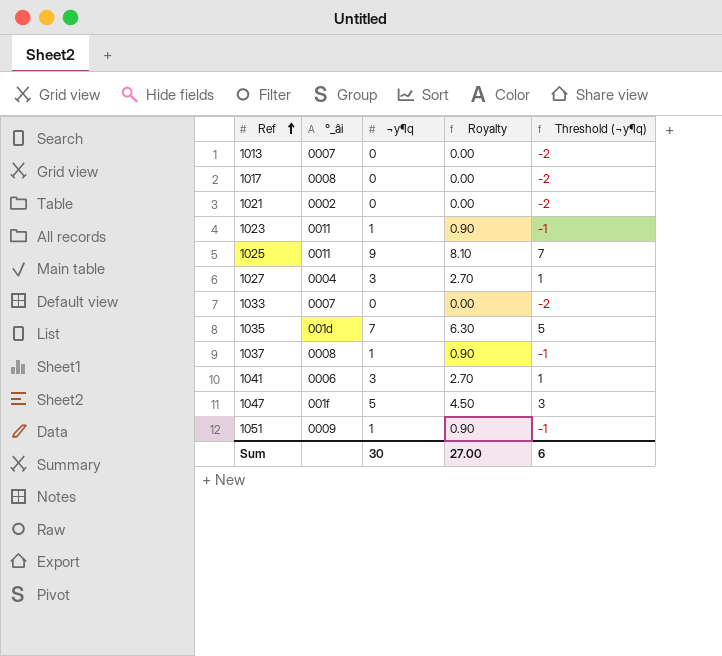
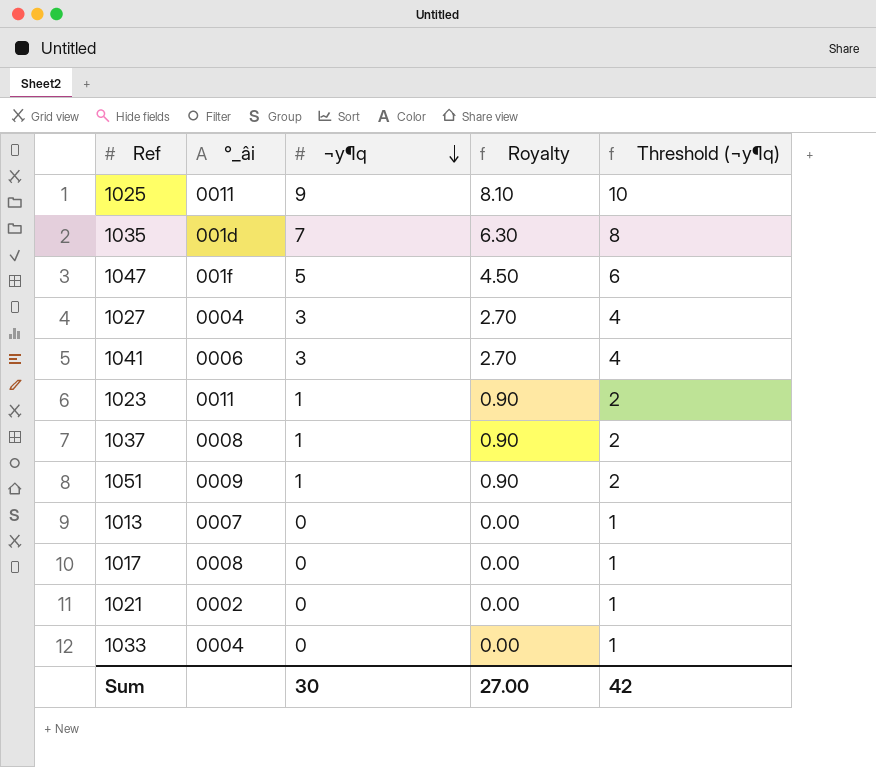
row order: Ref ascending -> ¬y¶q descending
column Threshold (¬y¶q) | formula: [¬y¶q] - 2 -> [¬y¶q] + 1
1033 | °_âi: 0007 -> 0004
Sum | Threshold (¬y¶q): 6 -> 42

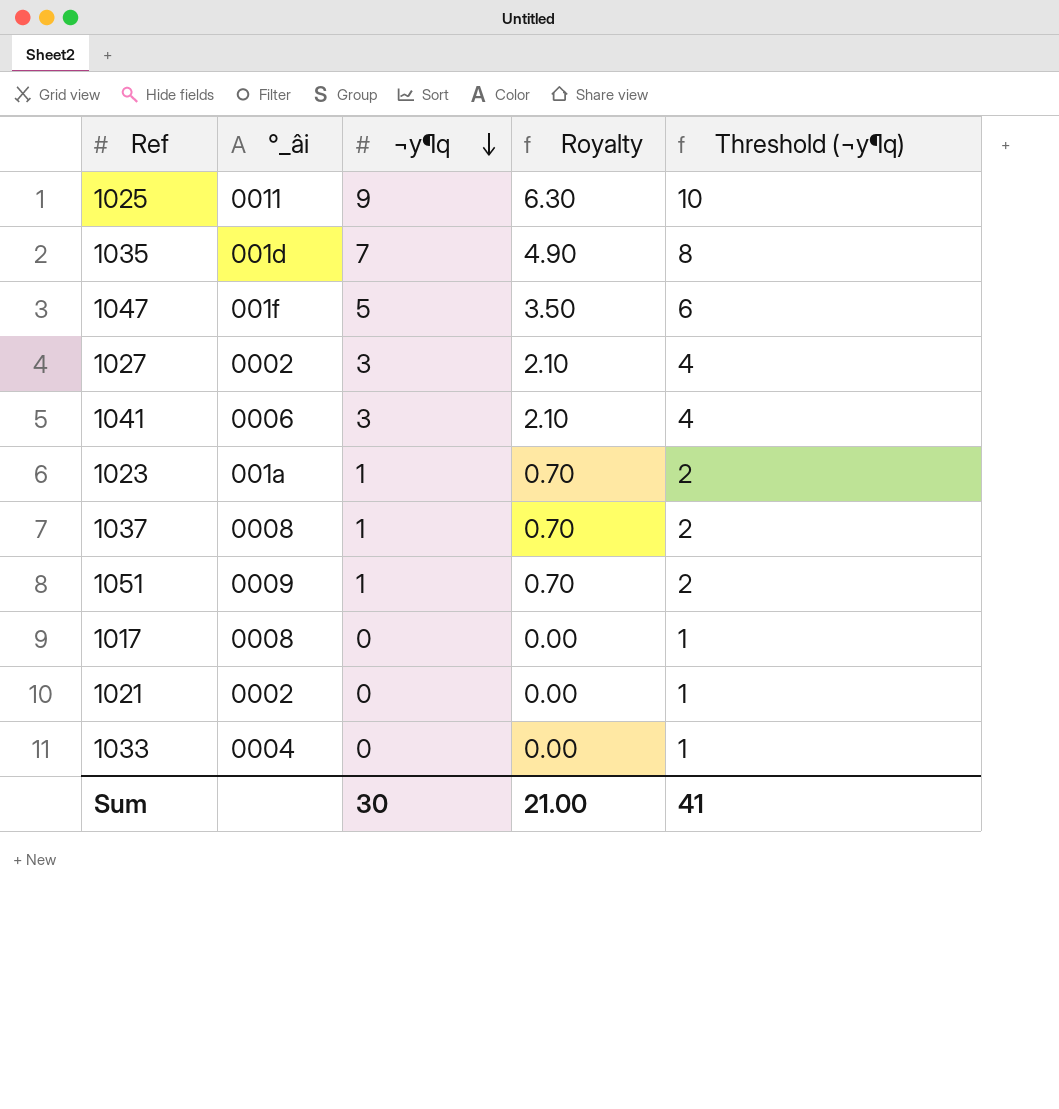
column Royalty | formula: [¬y¶q] * 0.9 -> [¬y¶q] * 0.7
row 1013: 0007 | 0 | 0.00 | 1 -> none
1027 | °_âi: 0004 -> 0002
1023 | °_âi: 0011 -> 001a
Sum | Royalty: 27.00 -> 21.00
Sum | Threshold (¬y¶q): 42 -> 41

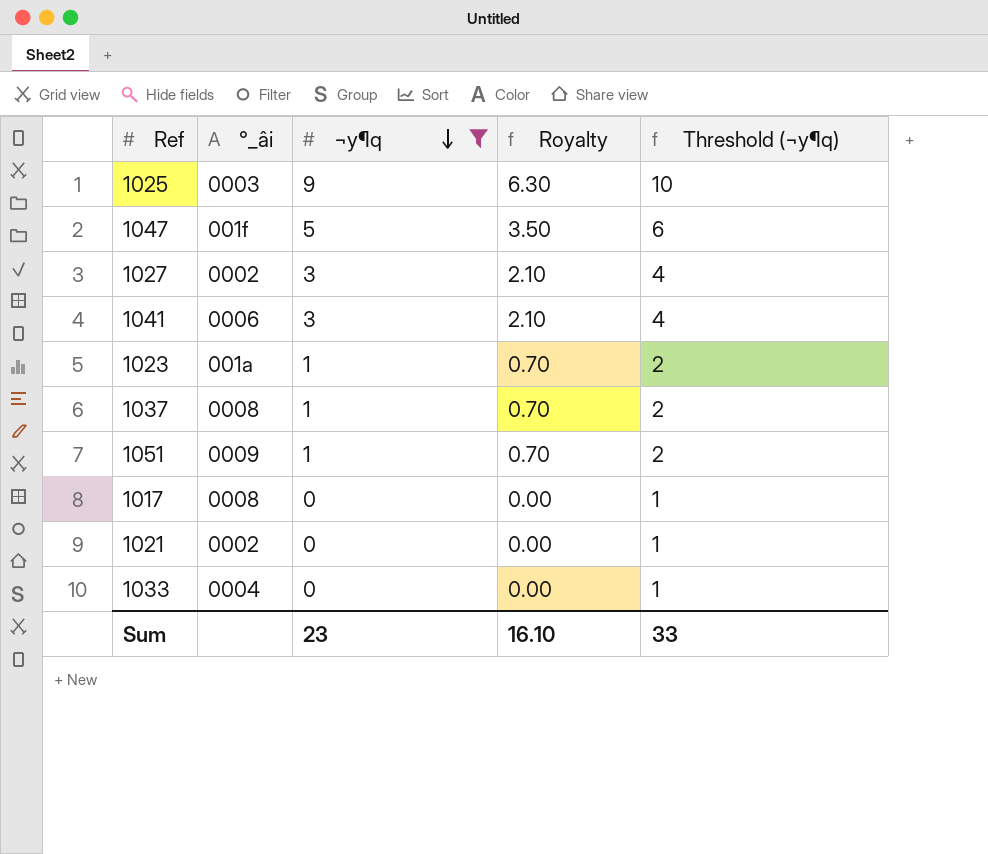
filter: none -> ¬y¶q != 7
1025 | °_âi: 0011 -> 0003
Sum | ¬y¶q: 30 -> 23
Sum | Royalty: 21.00 -> 16.10
Sum | Threshold (¬y¶q): 41 -> 33

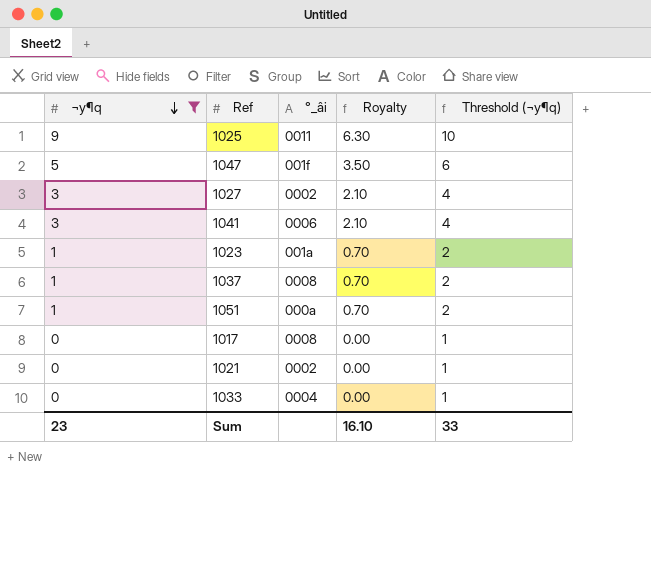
column ¬y¶q | position: 3 -> 1
1025 | °_âi: 0003 -> 0011
1051 | °_âi: 0009 -> 000a

